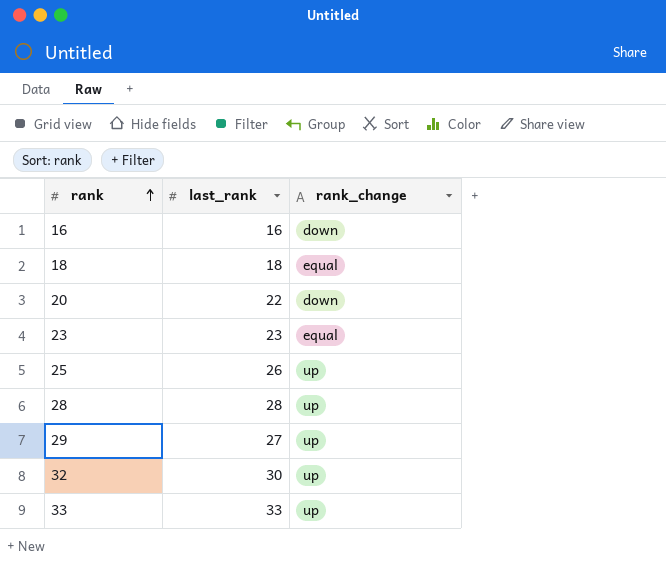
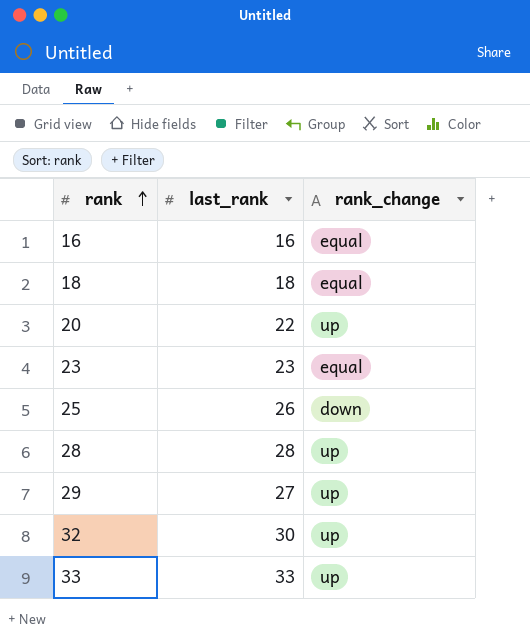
16 | rank_change: down -> equal
20 | rank_change: down -> up
25 | rank_change: up -> down

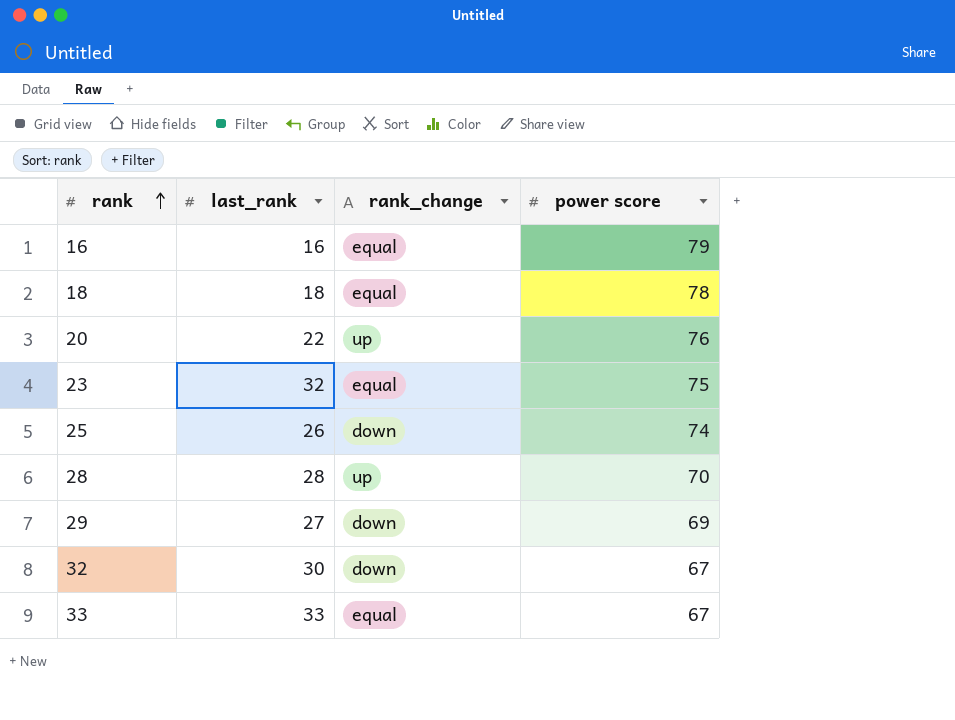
column power score | position: none -> 4
23 | last_rank: 23 -> 32
29 | rank_change: up -> down
32 | rank_change: up -> down
33 | rank_change: up -> equal

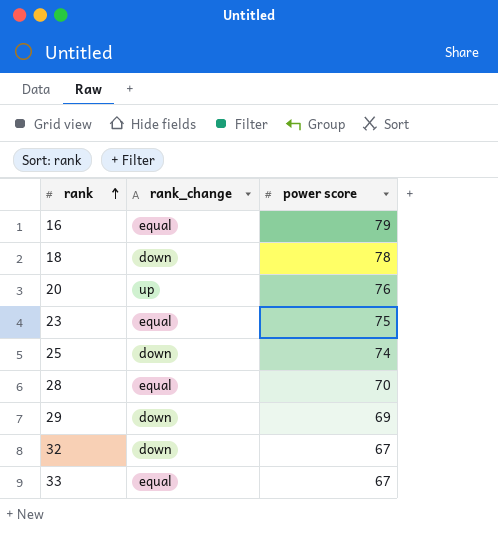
column last_rank | position: 2 -> none
18 | rank_change: equal -> down
28 | rank_change: up -> equal

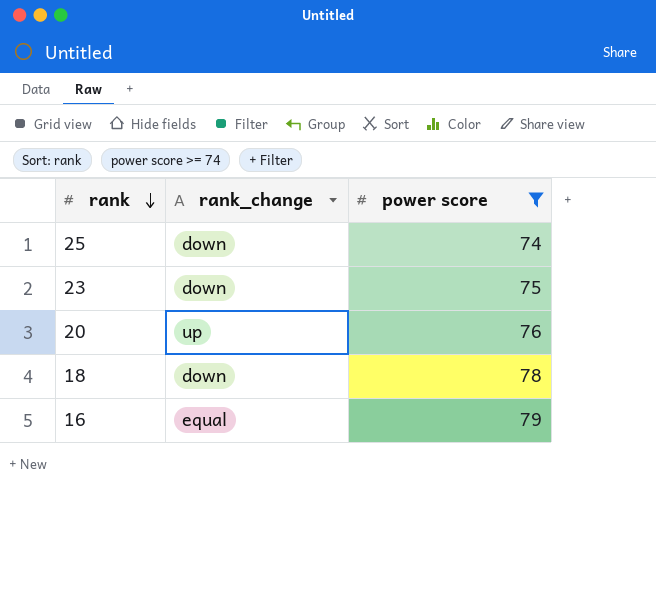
filter: none -> power score >= 74
row order: rank ascending -> rank descending
23 | rank_change: equal -> down

